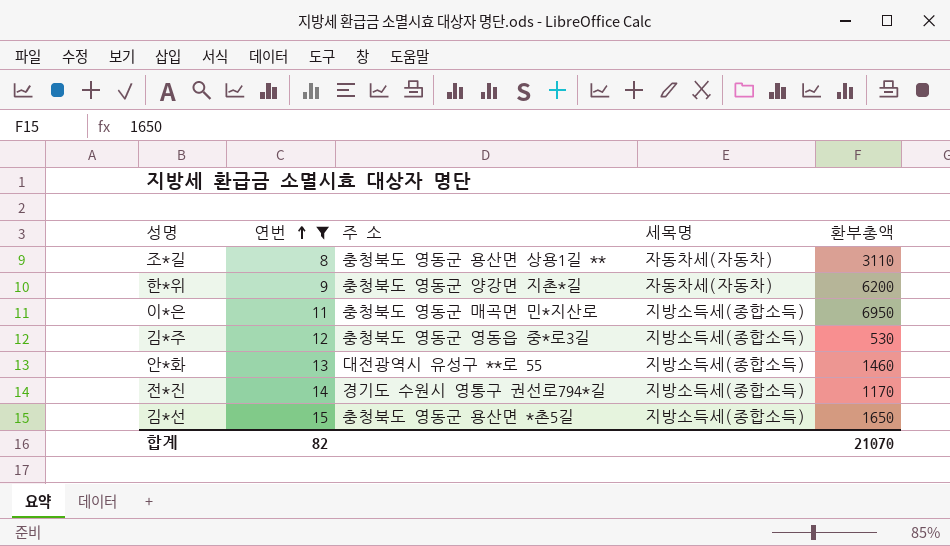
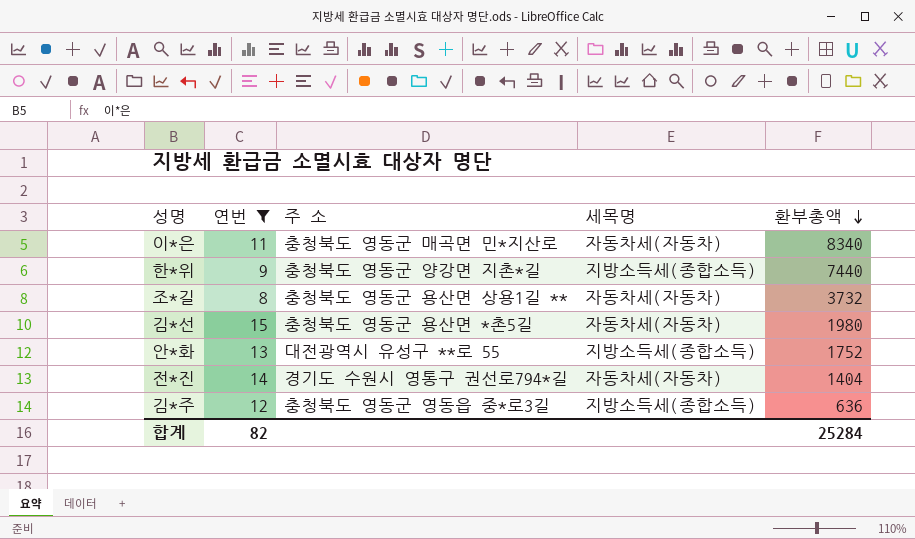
row order: 연번 ascending -> 환부총액 descending
이*은 | 세목명: 지방소득세(종합소득) -> 자동차세(자동차)
이*은 | 환부총액: 6950 -> 8340
한*위 | 세목명: 자동차세(자동차) -> 지방소득세(종합소득)
한*위 | 환부총액: 6200 -> 7440
조*길 | 환부총액: 3110 -> 3732
김*선 | 세목명: 지방소득세(종합소득) -> 자동차세(자동차)
김*선 | 환부총액: 1650 -> 1980
안*화 | 환부총액: 1460 -> 1752
전*진 | 세목명: 지방소득세(종합소득) -> 자동차세(자동차)
전*진 | 환부총액: 1170 -> 1404
김*주 | 환부총액: 530 -> 636
합계 | 환부총액: 21070 -> 25284

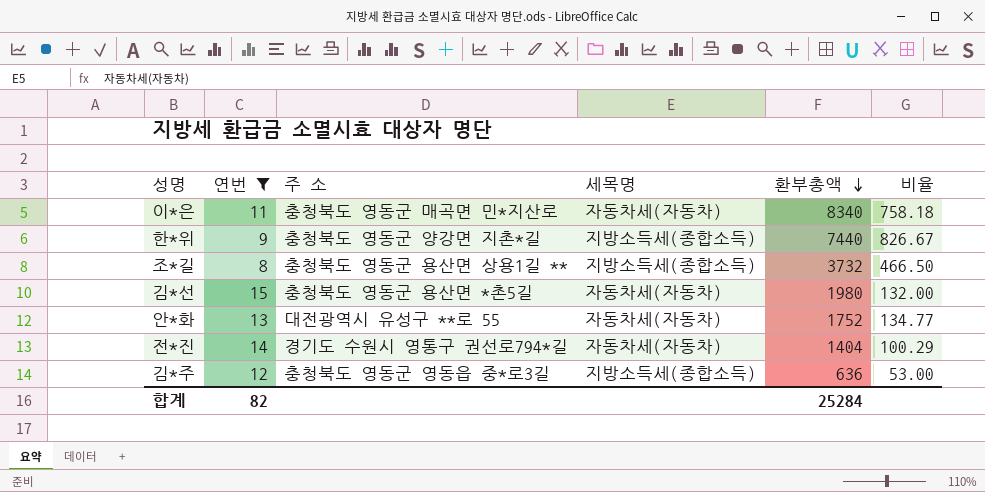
column 비율 | formula: none -> [환부총액] / [연번]
조*길 | 세목명: 자동차세(자동차) -> 지방소득세(종합소득)
안*화 | 세목명: 지방소득세(종합소득) -> 자동차세(자동차)

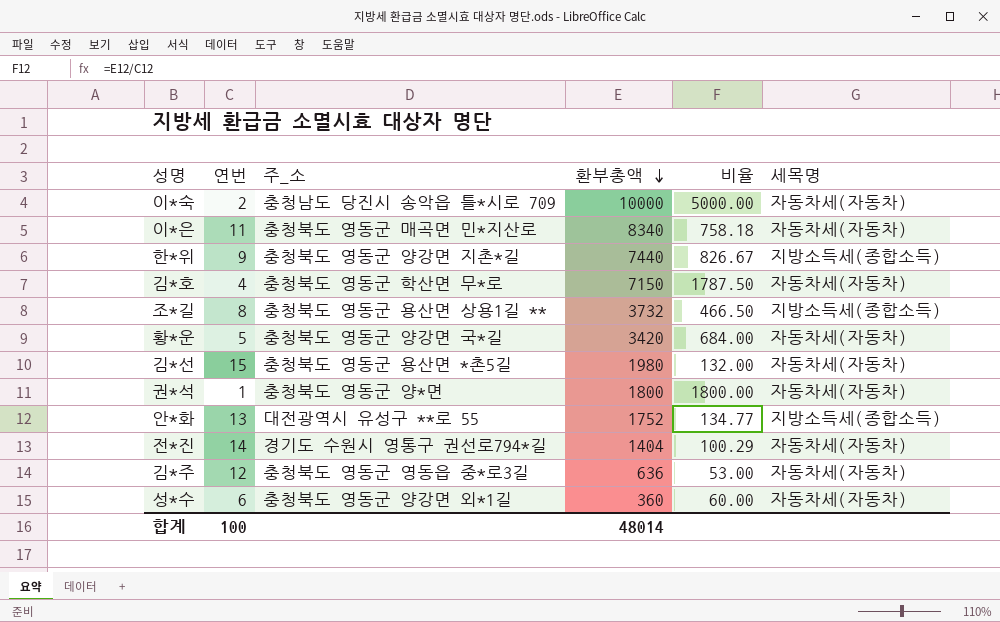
filter: 연번 >= 8 -> none
column name: 주 소 -> 주_소
column 세목명 | position: 4 -> 6
안*화 | 세목명: 자동차세(자동차) -> 지방소득세(종합소득)
김*주 | 세목명: 지방소득세(종합소득) -> 자동차세(자동차)
합계 | 연번: 82 -> 100
합계 | 환부총액: 25284 -> 48014

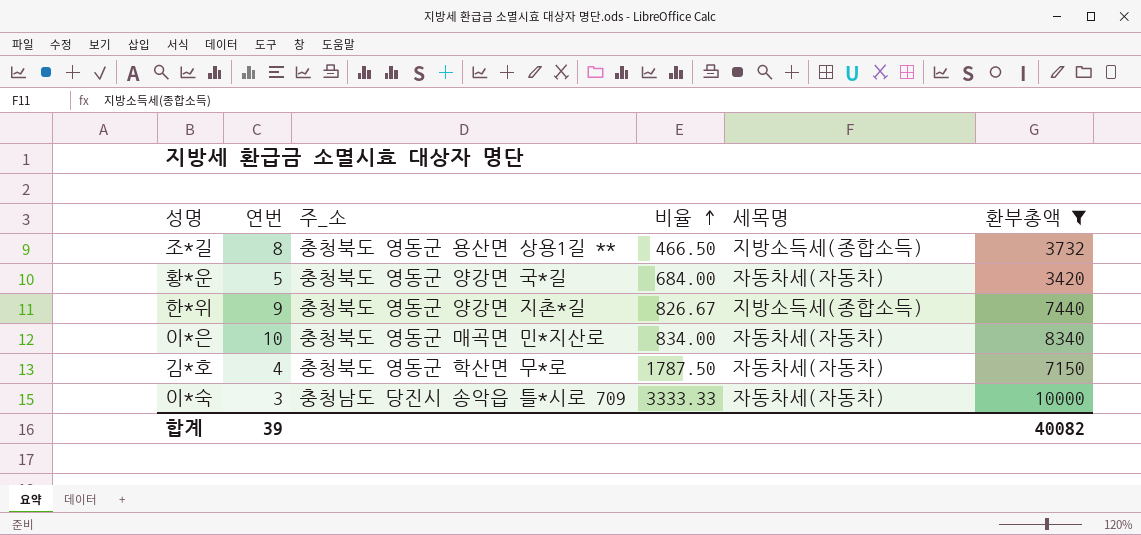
filter: none -> 환부총액 >= 3420
row order: 환부총액 descending -> 비율 ascending
column 환부총액 | position: 4 -> 6
이*은 | 연번: 11 -> 10
이*은 | 비율: 758.18 -> 834.00
이*숙 | 연번: 2 -> 3
이*숙 | 비율: 5000.00 -> 3333.33
합계 | 연번: 100 -> 39
합계 | 환부총액: 48014 -> 40082

